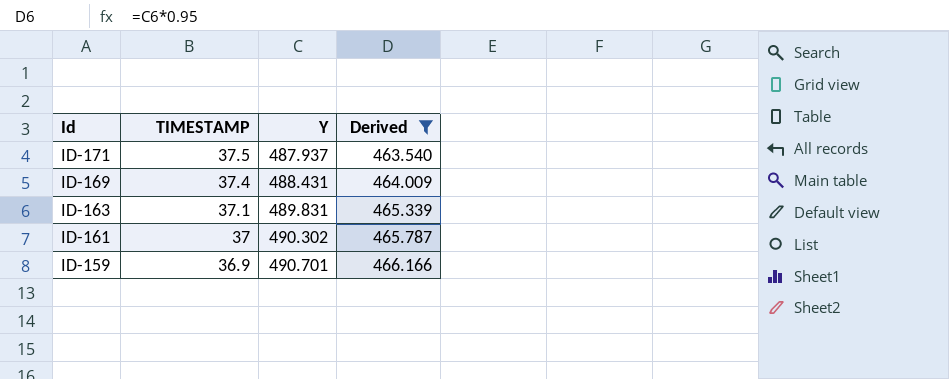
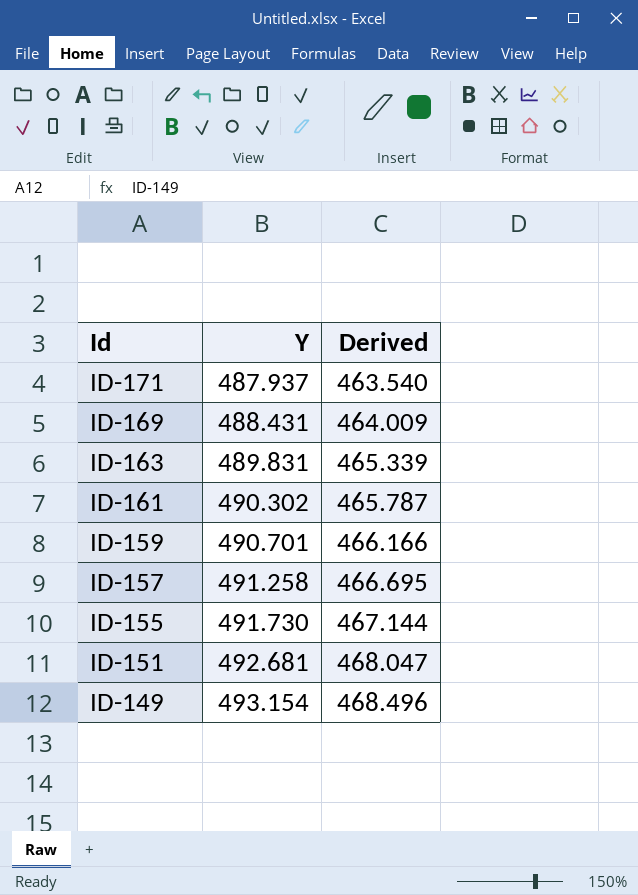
filter: Derived <= 466.166 -> none
column TIMESTAMP | position: 2 -> none

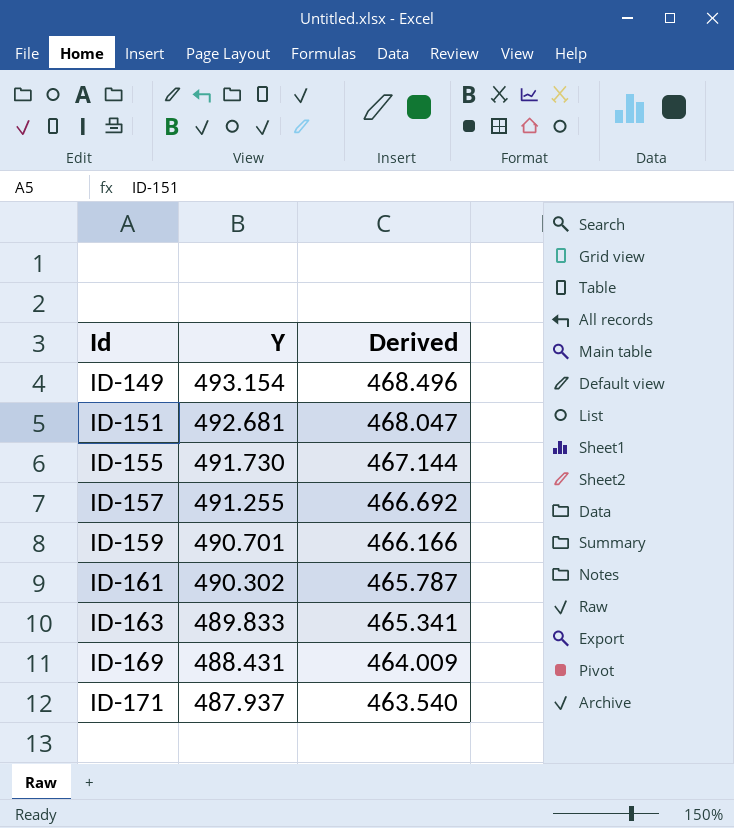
row order: Id descending -> Id ascending
ID-157 | Y: 491.258 -> 491.255
ID-157 | Derived: 466.695 -> 466.692
ID-163 | Y: 489.831 -> 489.833
ID-163 | Derived: 465.339 -> 465.341

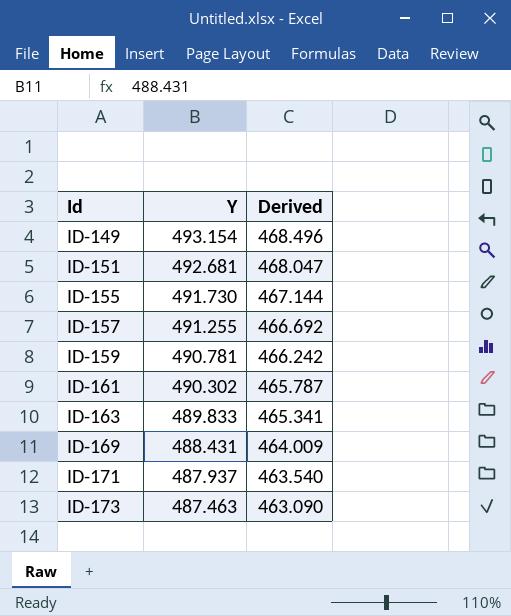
ID-159 | Y: 490.701 -> 490.781
ID-159 | Derived: 466.166 -> 466.242
row ID-173: none -> 487.463 | 463.090

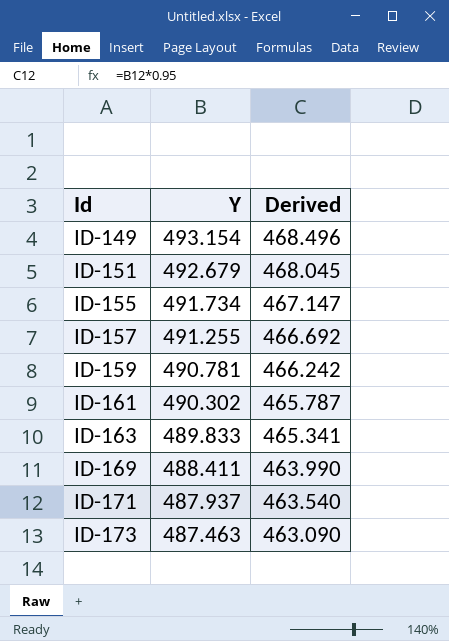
ID-151 | Y: 492.681 -> 492.679
ID-151 | Derived: 468.047 -> 468.045
ID-155 | Y: 491.730 -> 491.734
ID-155 | Derived: 467.144 -> 467.147
ID-169 | Y: 488.431 -> 488.411
ID-169 | Derived: 464.009 -> 463.990

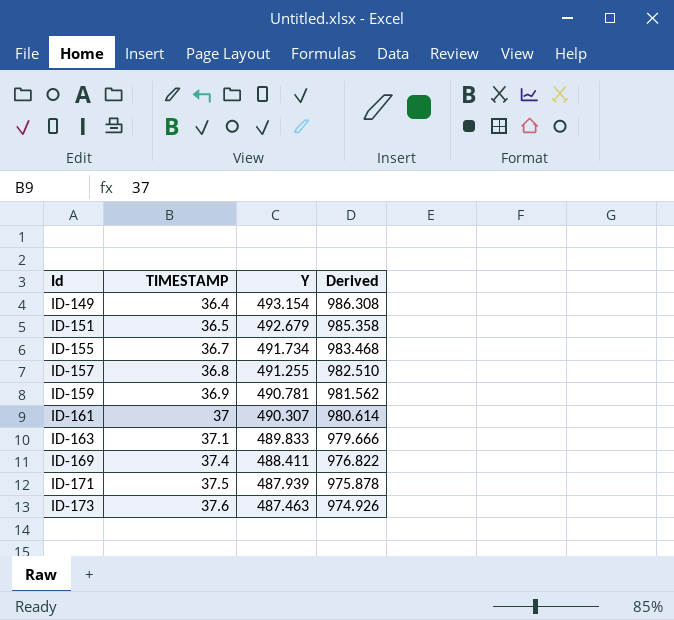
column TIMESTAMP | position: none -> 2
column Derived | formula: [Y] * 0.95 -> [Y] * 2
ID-161 | Y: 490.302 -> 490.307
ID-171 | Y: 487.937 -> 487.939

